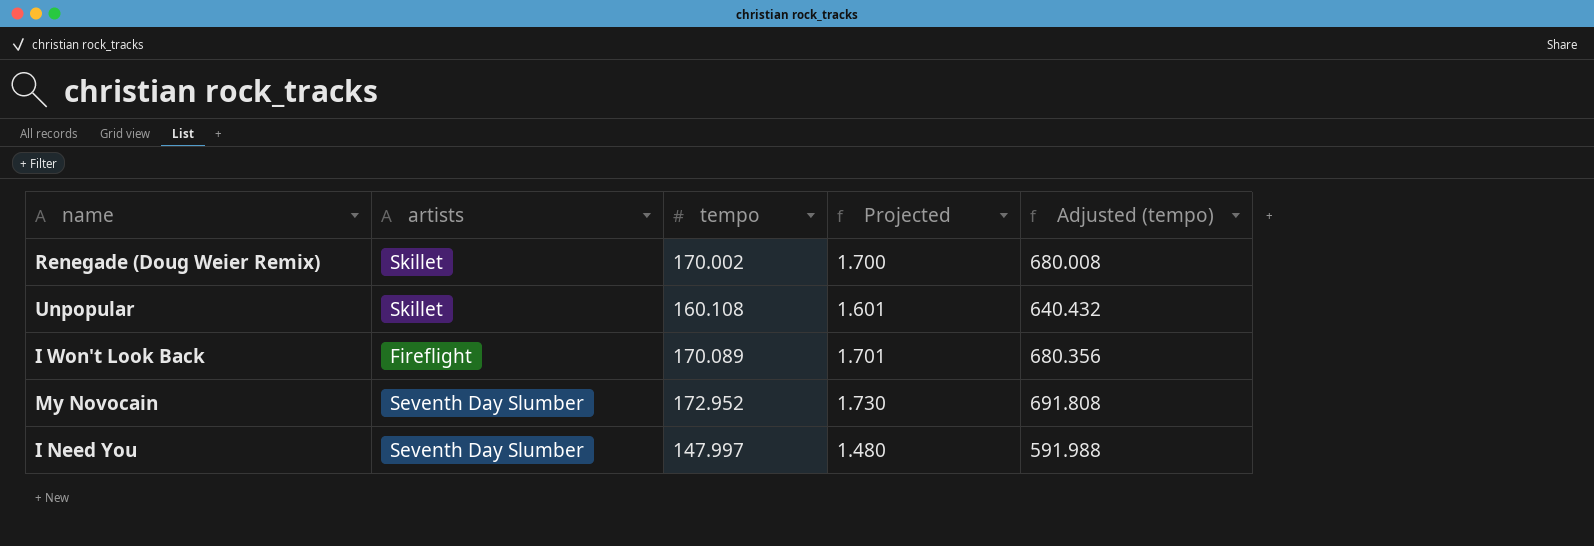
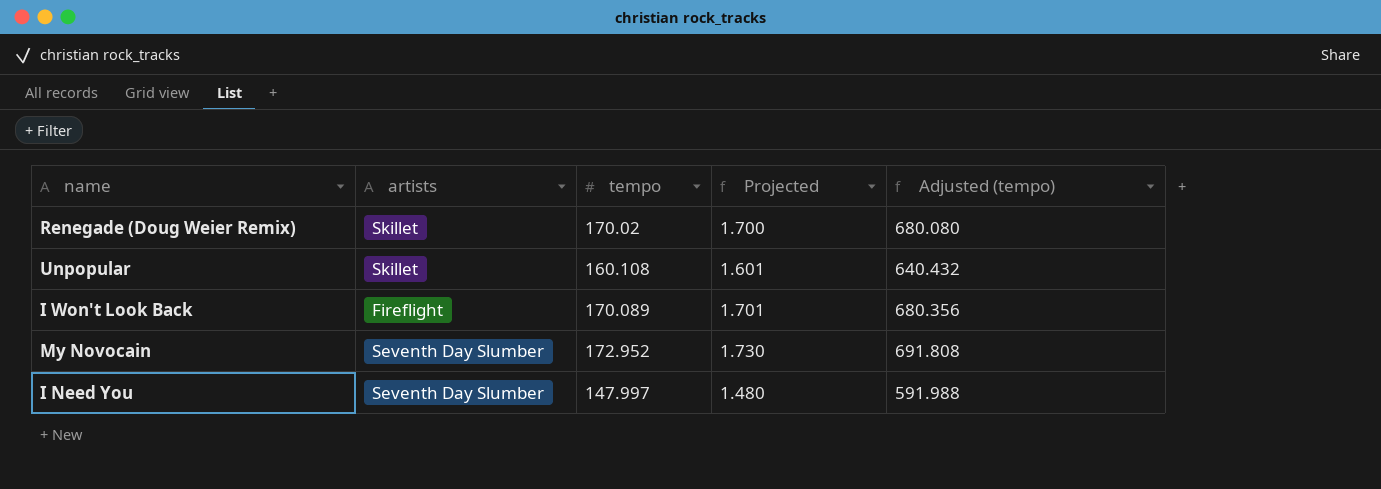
Renegade (Doug Weier Remix) | tempo: 170.002 -> 170.02
Renegade (Doug Weier Remix) | Adjusted (tempo): 680.008 -> 680.080

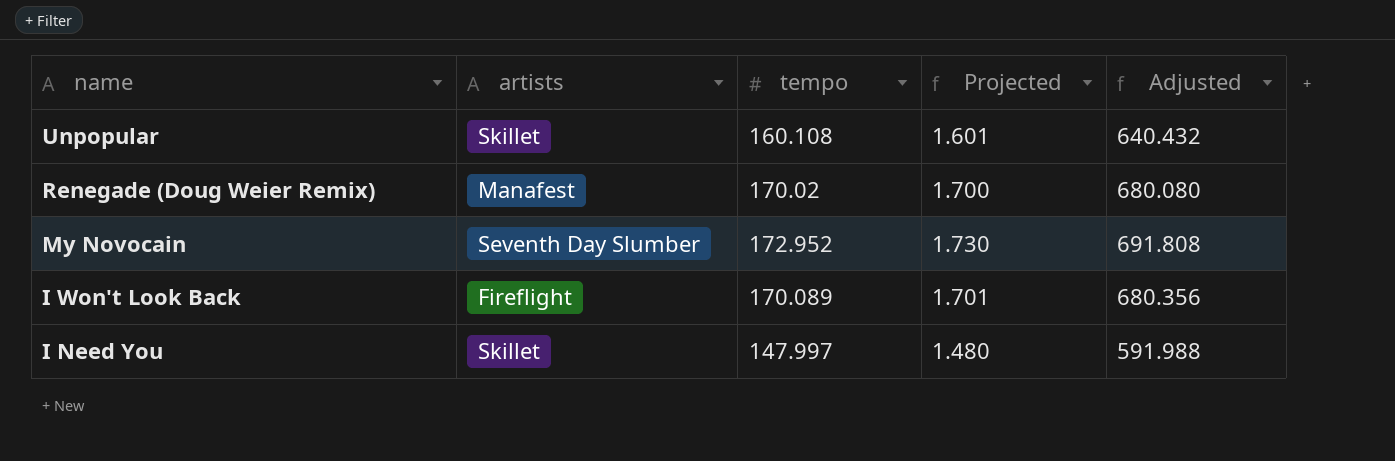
row order: none -> name descending
column name: Adjusted (tempo) -> Adjusted
Renegade (Doug Weier Remix) | artists: Skillet -> Manafest
I Need You | artists: Seventh Day Slumber -> Skillet

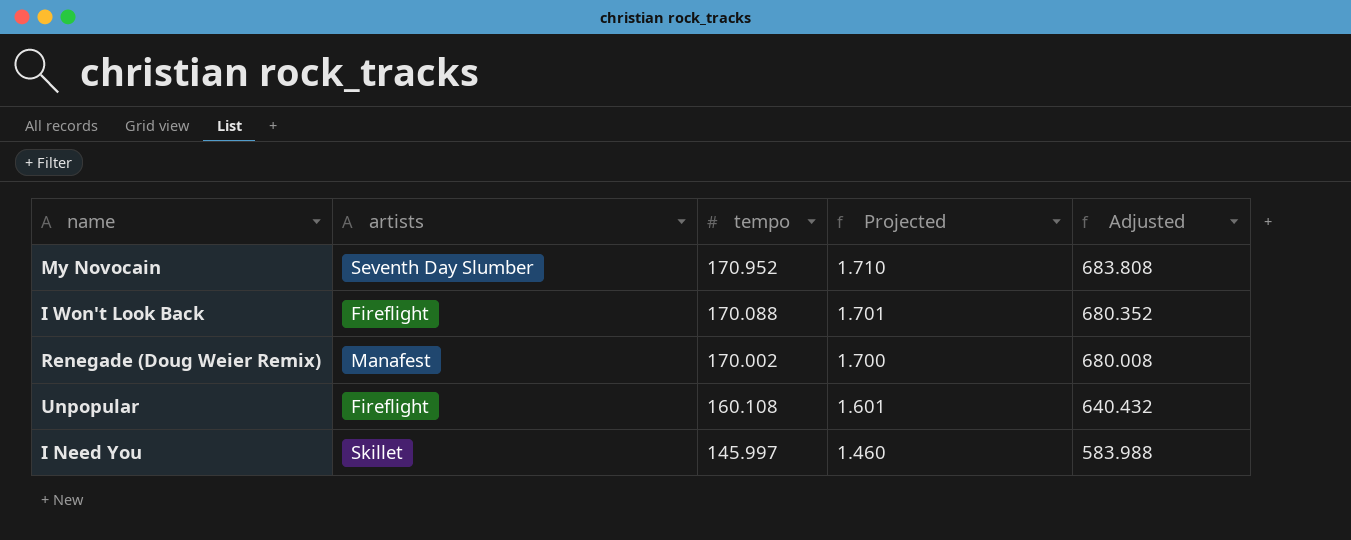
row order: name descending -> tempo descending
My Novocain | tempo: 172.952 -> 170.952
My Novocain | Projected: 1.730 -> 1.710
My Novocain | Adjusted: 691.808 -> 683.808
I Won't Look Back | tempo: 170.089 -> 170.088
I Won't Look Back | Adjusted: 680.356 -> 680.352
Renegade (Doug Weier Remix) | tempo: 170.02 -> 170.002
Renegade (Doug Weier Remix) | Adjusted: 680.080 -> 680.008
Unpopular | artists: Skillet -> Fireflight
I Need You | tempo: 147.997 -> 145.997
I Need You | Projected: 1.480 -> 1.460
I Need You | Adjusted: 591.988 -> 583.988

